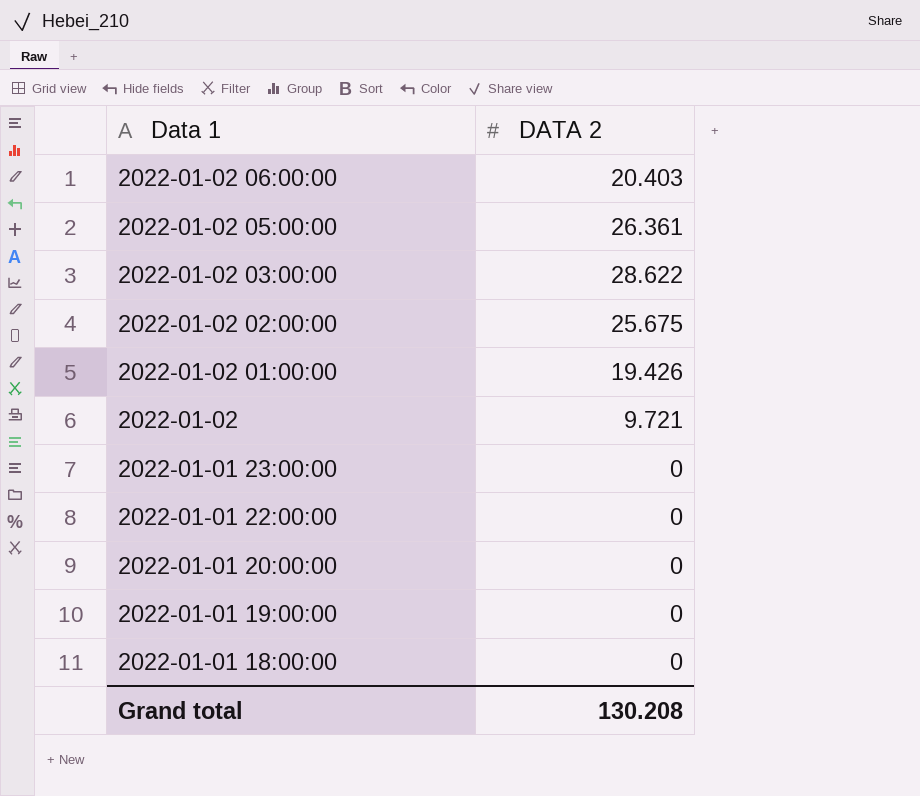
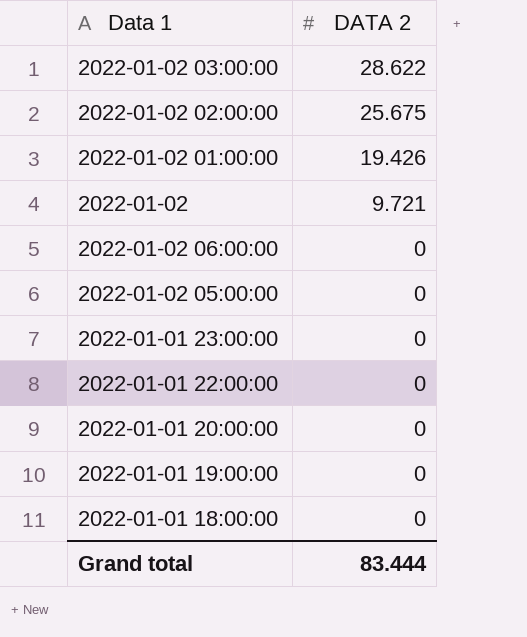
row order: Data 1 descending -> DATA 2 descending
2022-01-02 06:00:00 | DATA 2: 20.403 -> 0
2022-01-02 05:00:00 | DATA 2: 26.361 -> 0
Grand total | DATA 2: 130.208 -> 83.444

